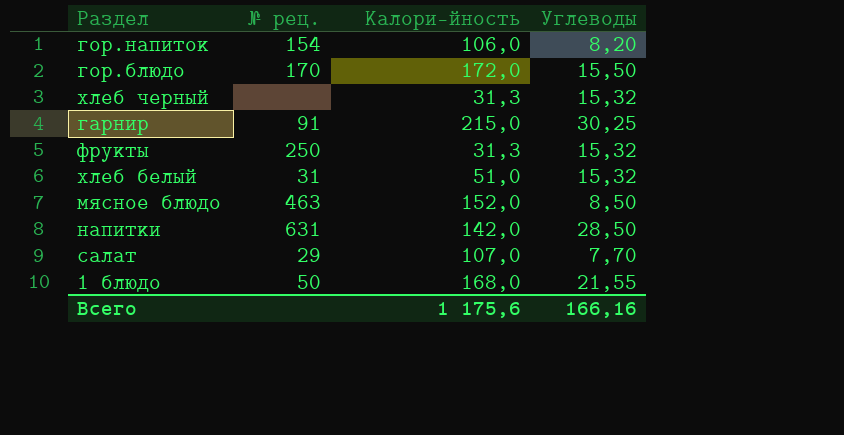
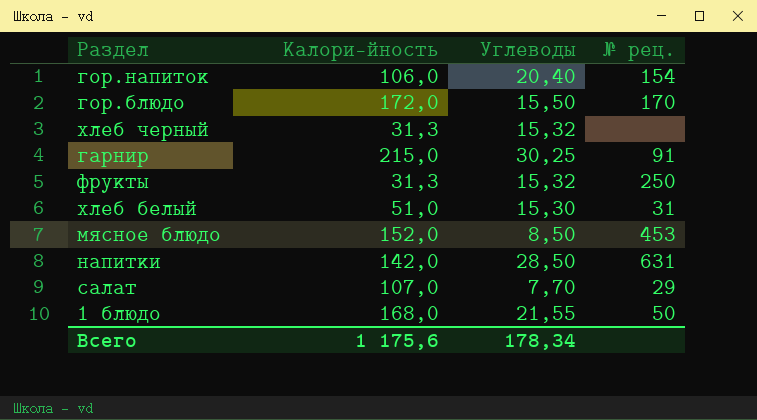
column № рец. | position: 2 -> 4
гор.напиток | Углеводы: 8,20 -> 20,40
хлеб белый | Углеводы: 15,32 -> 15,30
мясное блюдо | № рец.: 463 -> 453
Всего | Углеводы: 166,16 -> 178,34

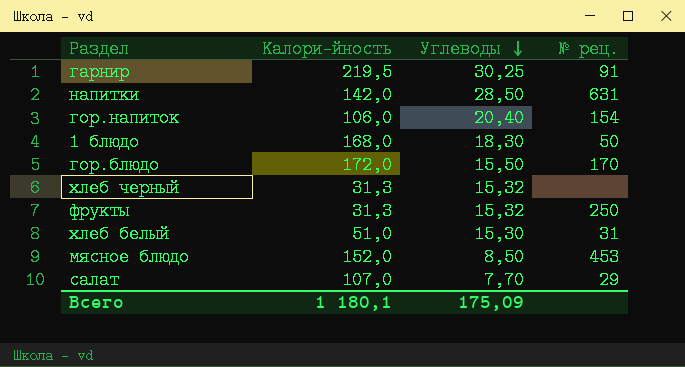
row order: none -> Углеводы descending
гарнир | Калори-йность: 215,0 -> 219,5
1 блюдо | Углеводы: 21,55 -> 18,30
Всего | Калори-йность: 1 175,6 -> 1 180,1
Всего | Углеводы: 178,34 -> 175,09

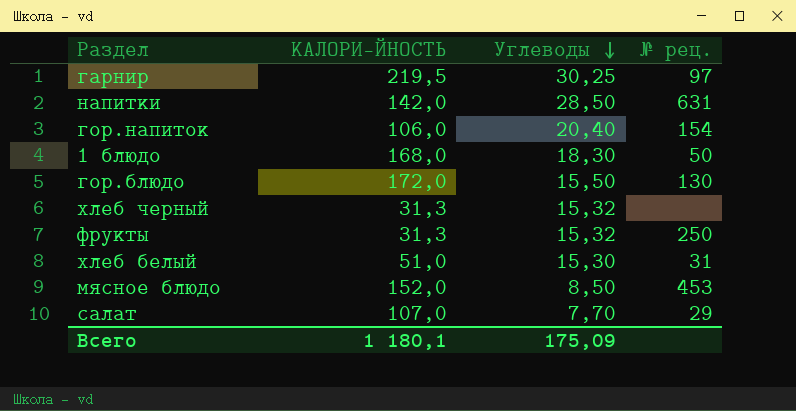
column name: Калори-йность -> КАЛОРИ-ЙНОСТЬ
гарнир | № рец.: 91 -> 97
гор.блюдо | № рец.: 170 -> 130

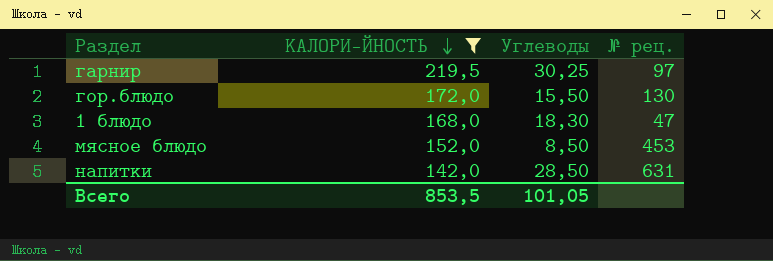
filter: none -> КАЛОРИ-ЙНОСТЬ >= 142,0
row order: Углеводы descending -> КАЛОРИ-ЙНОСТЬ descending
1 блюдо | № рец.: 50 -> 47
Всего | КАЛОРИ-ЙНОСТЬ: 1 180,1 -> 853,5
Всего | Углеводы: 175,09 -> 101,05

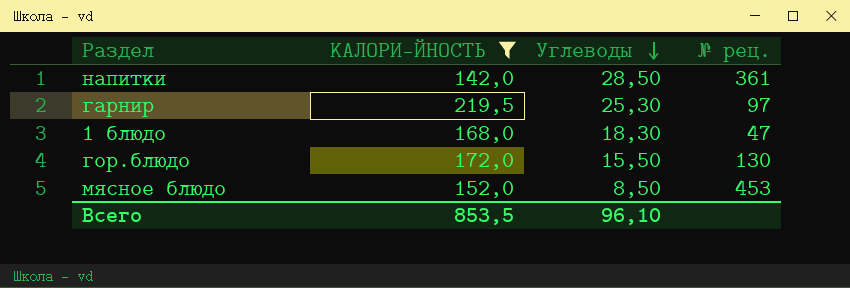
row order: КАЛОРИ-ЙНОСТЬ descending -> Углеводы descending
напитки | № рец.: 631 -> 361
гарнир | Углеводы: 30,25 -> 25,30
Всего | Углеводы: 101,05 -> 96,10

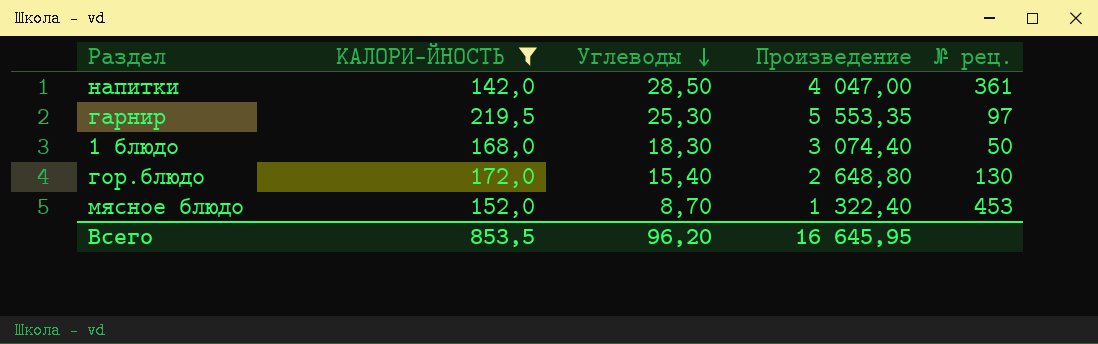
column Произведение | formula: none -> [КАЛОРИ-ЙНОСТЬ] * [Углеводы]
1 блюдо | № рец.: 47 -> 50
гор.блюдо | Углеводы: 15,50 -> 15,40
мясное блюдо | Углеводы: 8,50 -> 8,70
Всего | Углеводы: 96,10 -> 96,20

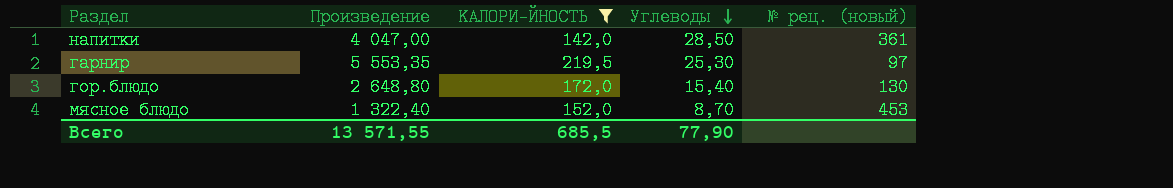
column Произведение | position: 4 -> 2
column name: № рец. -> № рец. (новый)
row 1 блюдо: 168,0 | 18,30 | 3 074,40 | 50 -> none
Всего | Произведение: 16 645,95 -> 13 571,55
Всего | КАЛОРИ-ЙНОСТЬ: 853,5 -> 685,5
Всего | Углеводы: 96,20 -> 77,90

